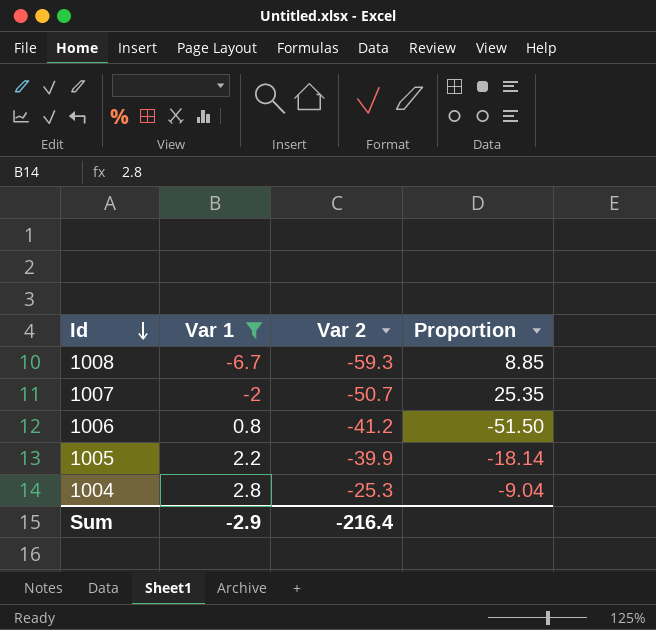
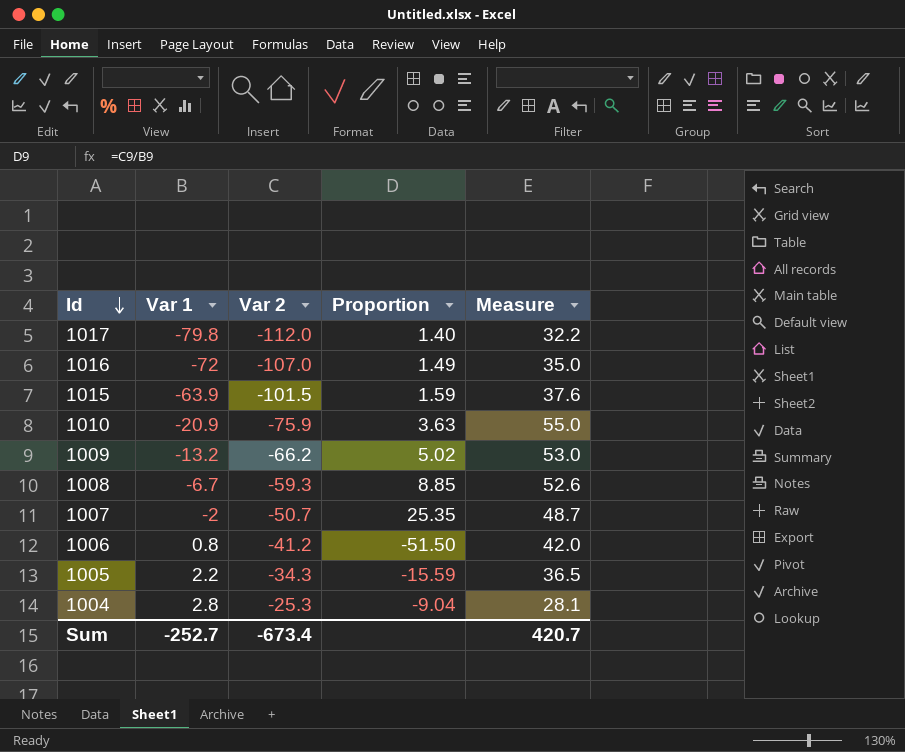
filter: Var 1 >= -6.7 -> none
column Measure | formula: none -> [Var 1] - [Var 2]
1005 | Var 2: -39.9 -> -34.3
1005 | Proportion: -18.14 -> -15.59
Sum | Var 1: -2.9 -> -252.7
Sum | Var 2: -216.4 -> -673.4

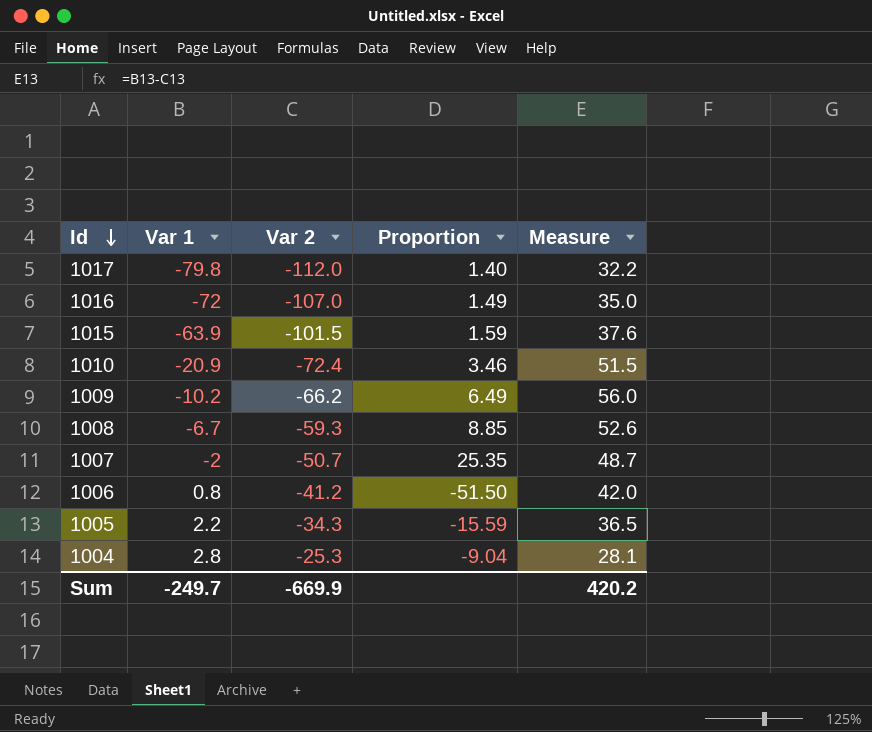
1010 | Var 2: -75.9 -> -72.4
1010 | Proportion: 3.63 -> 3.46
1010 | Measure: 55.0 -> 51.5
1009 | Var 1: -13.2 -> -10.2
1009 | Proportion: 5.02 -> 6.49
1009 | Measure: 53.0 -> 56.0
Sum | Var 1: -252.7 -> -249.7
Sum | Var 2: -673.4 -> -669.9
Sum | Measure: 420.7 -> 420.2

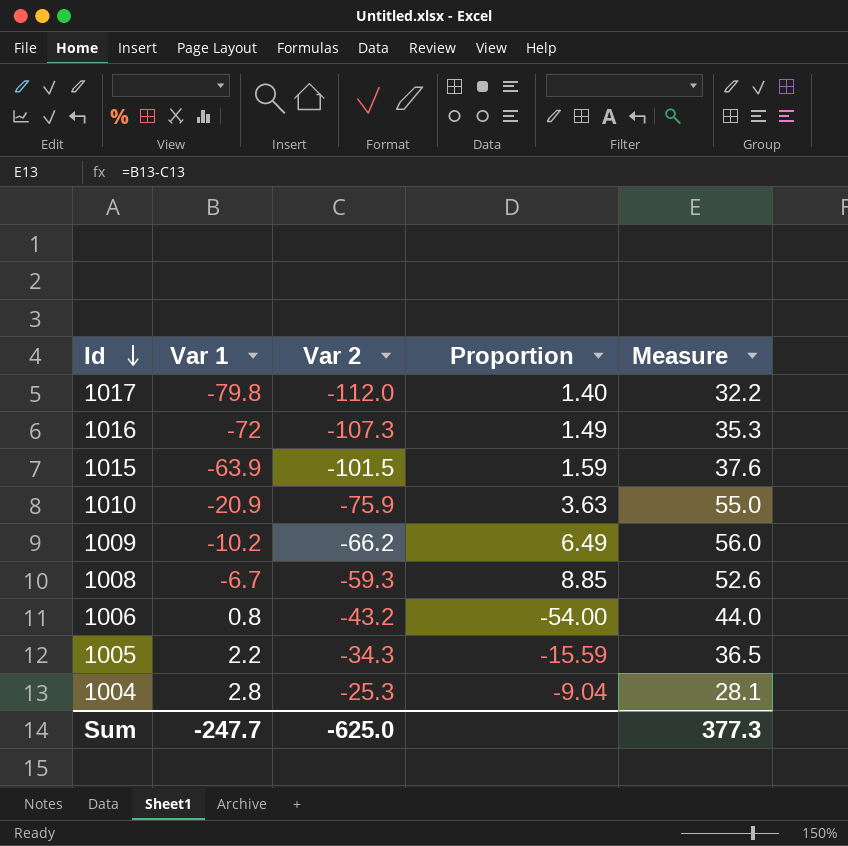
row 1007: -2 | -50.7 | 25.35 | 48.7 -> none
1016 | Var 2: -107.0 -> -107.3
1016 | Measure: 35.0 -> 35.3
1010 | Var 2: -72.4 -> -75.9
1010 | Proportion: 3.46 -> 3.63
1010 | Measure: 51.5 -> 55.0
1006 | Var 2: -41.2 -> -43.2
1006 | Proportion: -51.50 -> -54.00
1006 | Measure: 42.0 -> 44.0
Sum | Var 1: -249.7 -> -247.7
Sum | Var 2: -669.9 -> -625.0
Sum | Measure: 420.2 -> 377.3

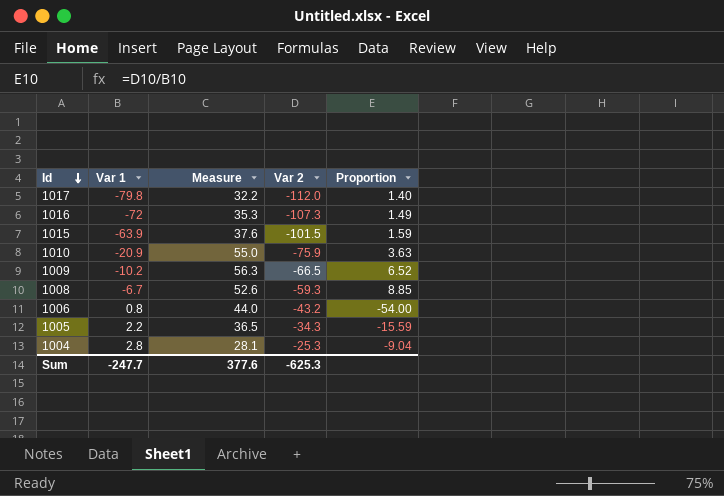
column Measure | position: 5 -> 3
1009 | Measure: 56.0 -> 56.3
1009 | Var 2: -66.2 -> -66.5
1009 | Proportion: 6.49 -> 6.52
Sum | Measure: 377.3 -> 377.6
Sum | Var 2: -625.0 -> -625.3

